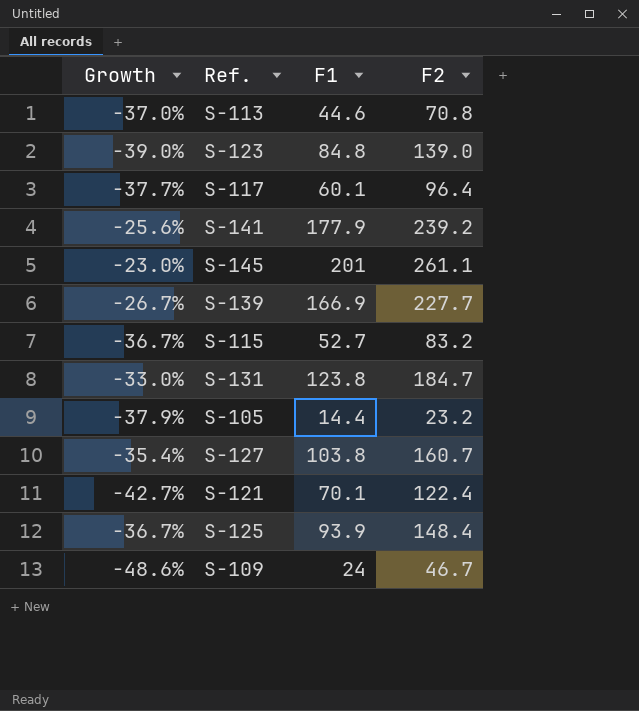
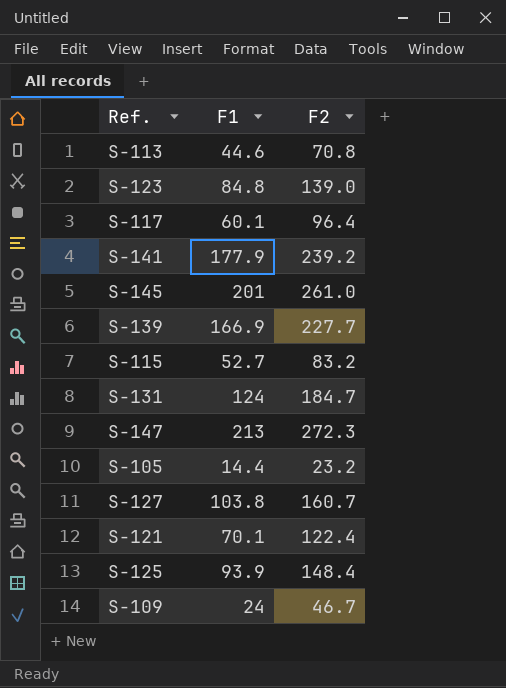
column Growth | formula: ([F1] - [F2]) / [F2] -> none
S-145 | F2: 261.1 -> 261.0
S-131 | F1: 123.8 -> 124
row S-147: none -> 213 | 272.3

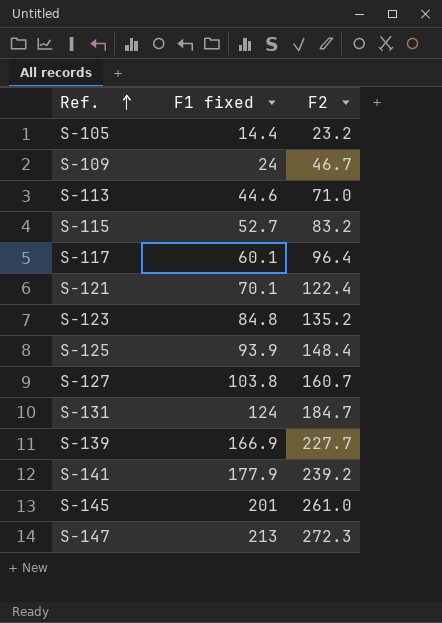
row order: none -> Ref. ascending
column name: F1 -> F1 fixed
S-113 | F2: 70.8 -> 71.0
S-123 | F2: 139.0 -> 135.2

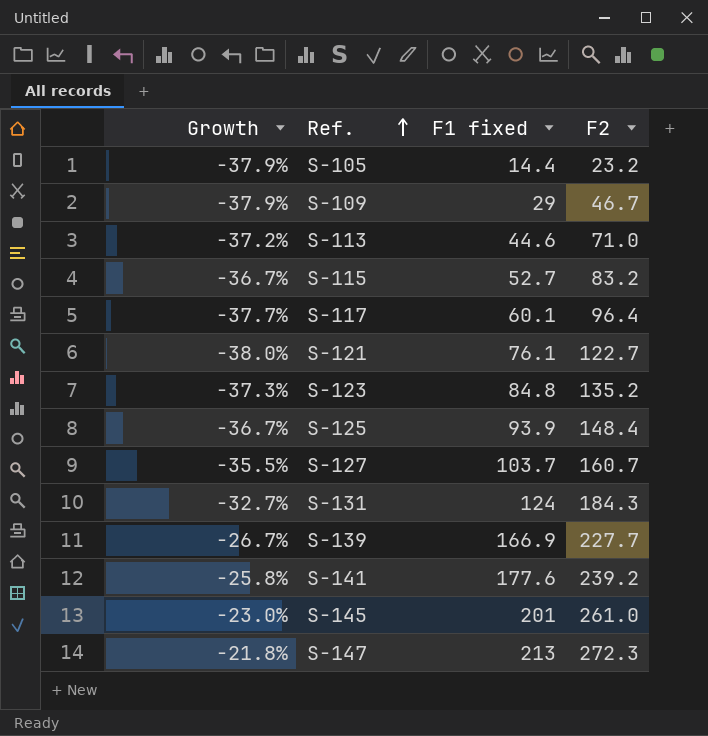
column Growth | formula: none -> ([F1 fixed] - [F2]) / [F2]
S-109 | F1 fixed: 24 -> 29
S-121 | F1 fixed: 70.1 -> 76.1
S-121 | F2: 122.4 -> 122.7
S-127 | F1 fixed: 103.8 -> 103.7
S-131 | F2: 184.7 -> 184.3
S-141 | F1 fixed: 177.9 -> 177.6

